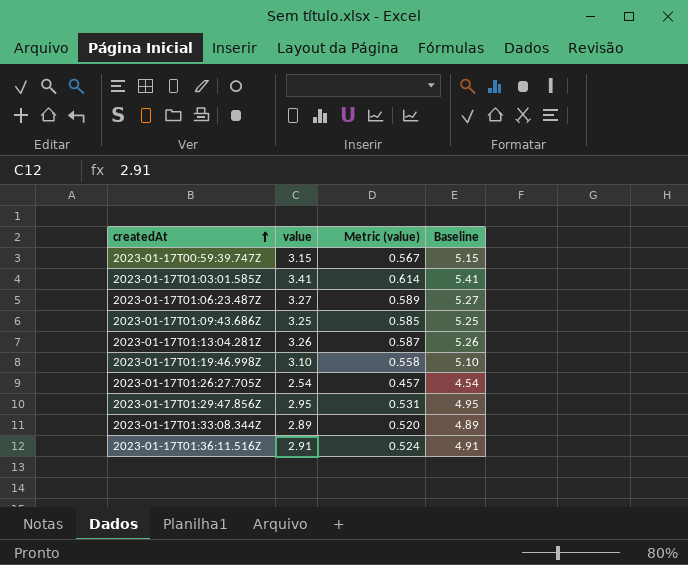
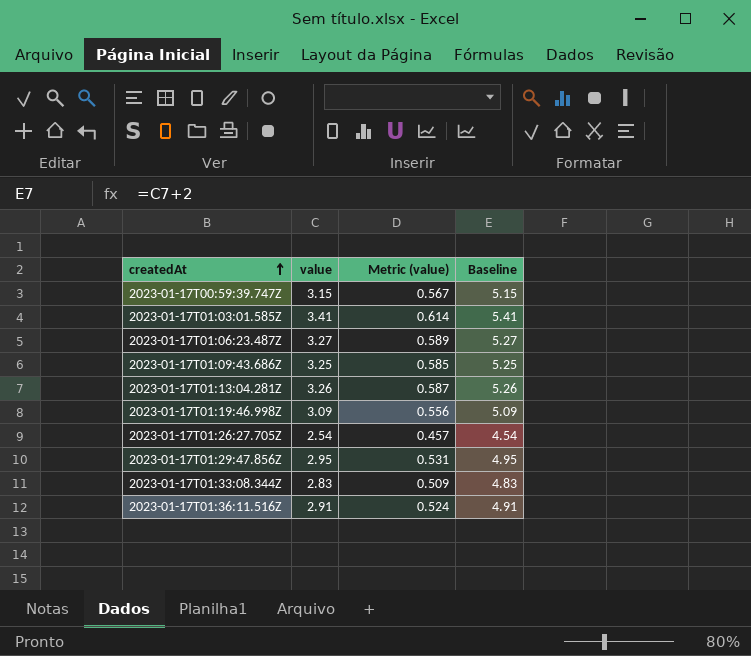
2023-01-17T01:19:46.998Z | value: 3.10 -> 3.09
2023-01-17T01:19:46.998Z | Metric (value): 0.558 -> 0.556
2023-01-17T01:19:46.998Z | Baseline: 5.10 -> 5.09
2023-01-17T01:33:08.344Z | value: 2.89 -> 2.83
2023-01-17T01:33:08.344Z | Metric (value): 0.520 -> 0.509
2023-01-17T01:33:08.344Z | Baseline: 4.89 -> 4.83

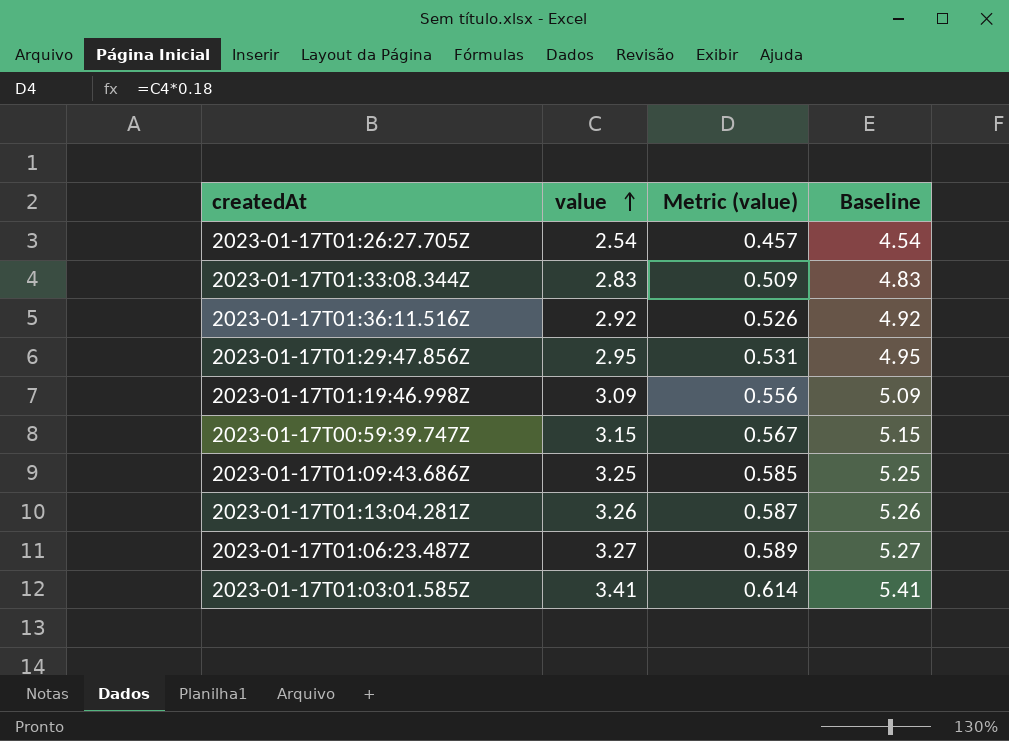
row order: createdAt ascending -> value ascending
2023-01-17T01:36:11.516Z | value: 2.91 -> 2.92
2023-01-17T01:36:11.516Z | Metric (value): 0.524 -> 0.526
2023-01-17T01:36:11.516Z | Baseline: 4.91 -> 4.92

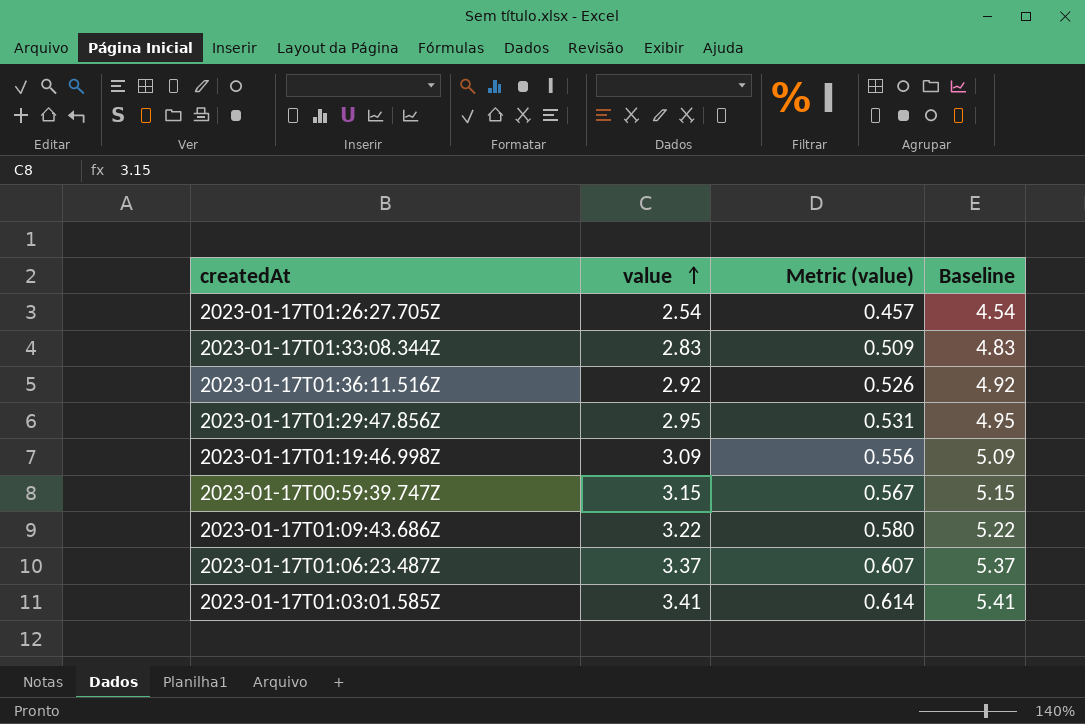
row 2023-01-17T01:13:04.281Z: 3.26 | 0.587 | 5.26 -> none
2023-01-17T01:09:43.686Z | value: 3.25 -> 3.22
2023-01-17T01:09:43.686Z | Metric (value): 0.585 -> 0.580
2023-01-17T01:09:43.686Z | Baseline: 5.25 -> 5.22
2023-01-17T01:06:23.487Z | value: 3.27 -> 3.37
2023-01-17T01:06:23.487Z | Metric (value): 0.589 -> 0.607
2023-01-17T01:06:23.487Z | Baseline: 5.27 -> 5.37

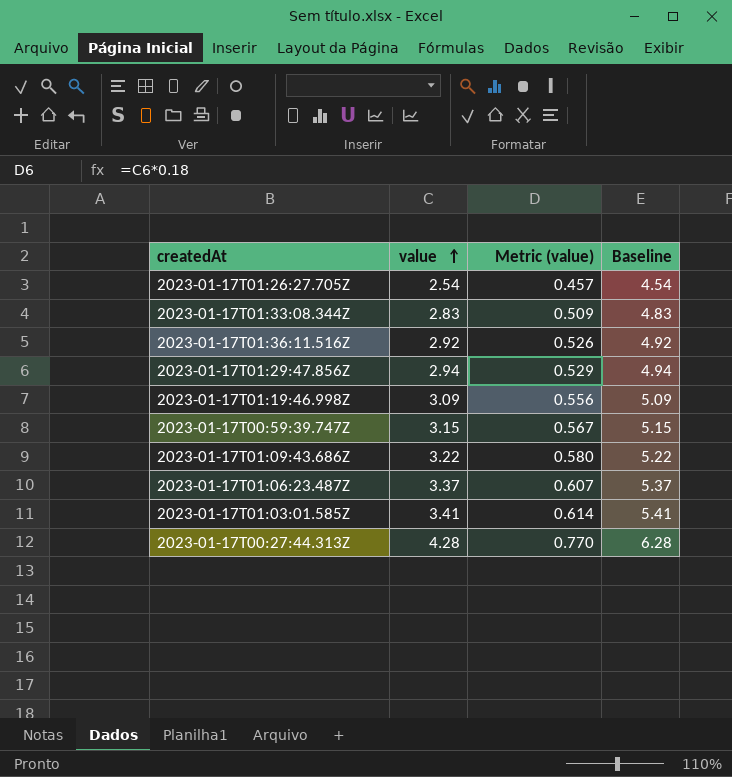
2023-01-17T01:29:47.856Z | value: 2.95 -> 2.94
2023-01-17T01:29:47.856Z | Metric (value): 0.531 -> 0.529
2023-01-17T01:29:47.856Z | Baseline: 4.95 -> 4.94
row 2023-01-17T00:27:44.313Z: none -> 4.28 | 0.770 | 6.28

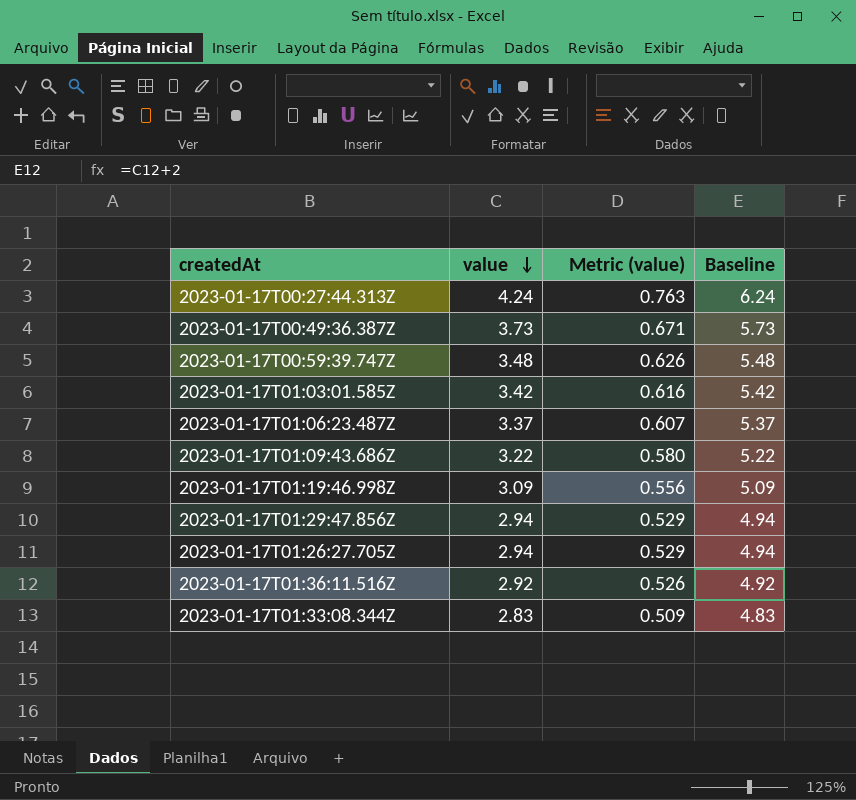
row order: value ascending -> value descending
2023-01-17T00:27:44.313Z | value: 4.28 -> 4.24
2023-01-17T00:27:44.313Z | Metric (value): 0.770 -> 0.763
2023-01-17T00:27:44.313Z | Baseline: 6.28 -> 6.24
row 2023-01-17T00:49:36.387Z: none -> 3.73 | 0.671 | 5.73
2023-01-17T00:59:39.747Z | value: 3.15 -> 3.48
2023-01-17T00:59:39.747Z | Metric (value): 0.567 -> 0.626
2023-01-17T00:59:39.747Z | Baseline: 5.15 -> 5.48
2023-01-17T01:03:01.585Z | value: 3.41 -> 3.42
2023-01-17T01:03:01.585Z | Metric (value): 0.614 -> 0.616
2023-01-17T01:03:01.585Z | Baseline: 5.41 -> 5.42
2023-01-17T01:26:27.705Z | value: 2.54 -> 2.94
2023-01-17T01:26:27.705Z | Metric (value): 0.457 -> 0.529
2023-01-17T01:26:27.705Z | Baseline: 4.54 -> 4.94

